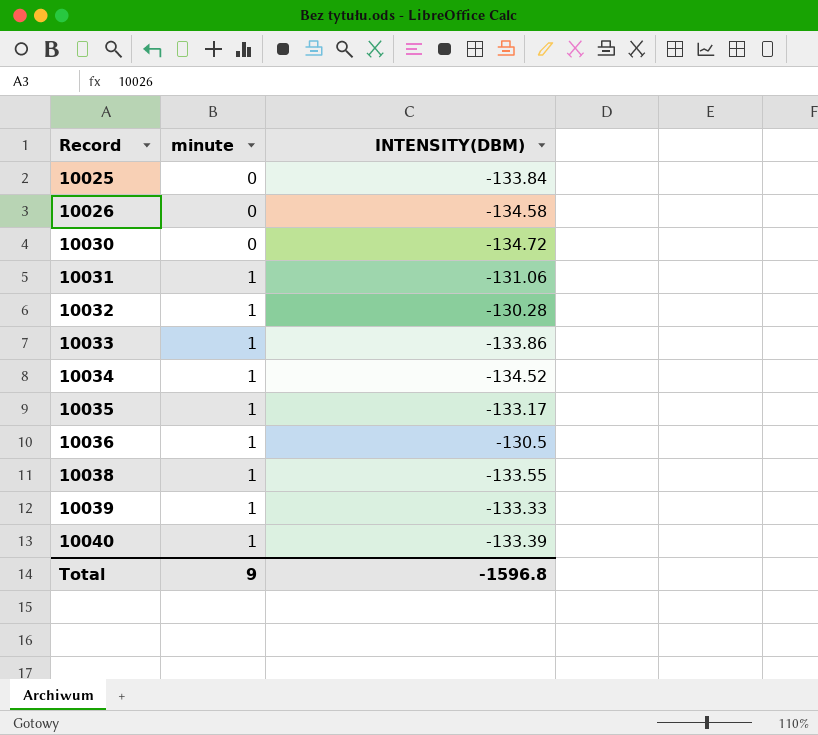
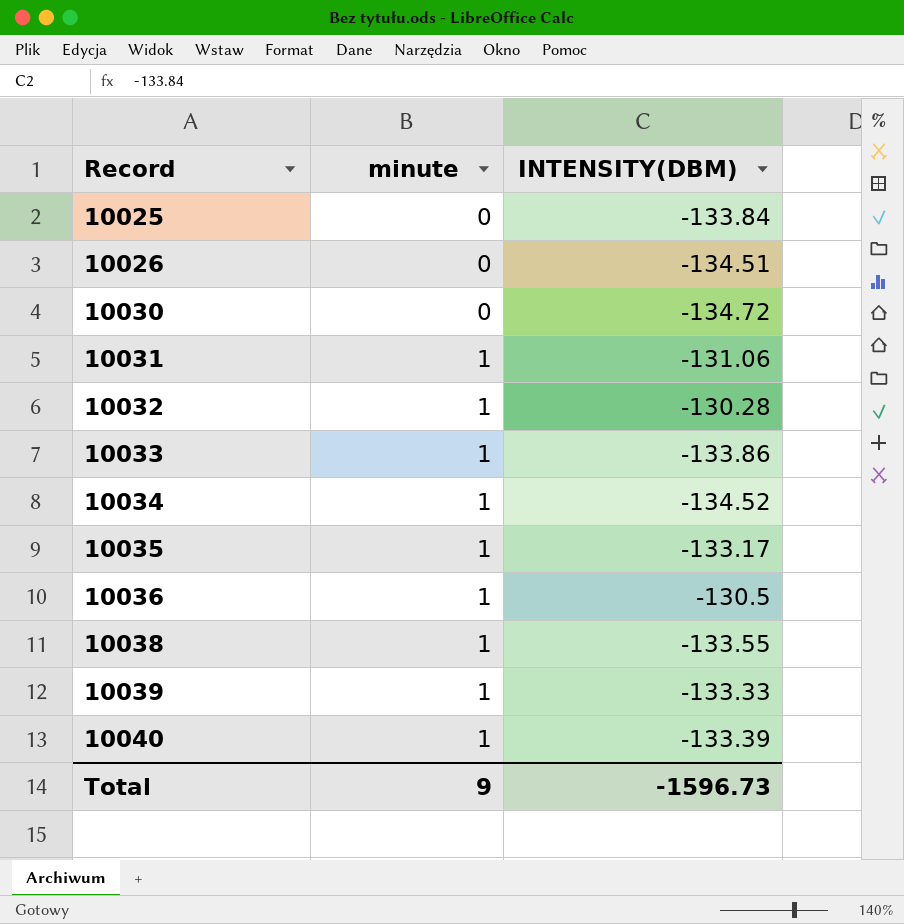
10026 | INTENSITY(DBM): -134.58 -> -134.51
Total | INTENSITY(DBM): -1596.8 -> -1596.73

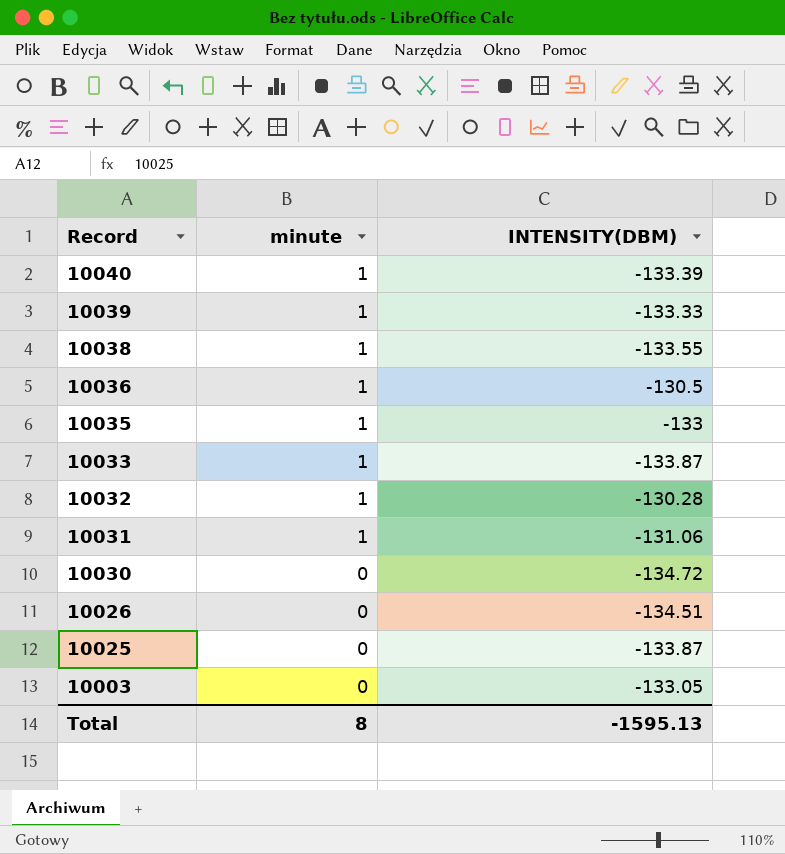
row order: Record ascending -> Record descending
row 10034: 1 | -134.52 -> none
10035 | INTENSITY(DBM): -133.17 -> -133
10033 | INTENSITY(DBM): -133.86 -> -133.87
10025 | INTENSITY(DBM): -133.84 -> -133.87
row 10003: none -> 0 | -133.05
Total | minute: 9 -> 8
Total | INTENSITY(DBM): -1596.73 -> -1595.13

